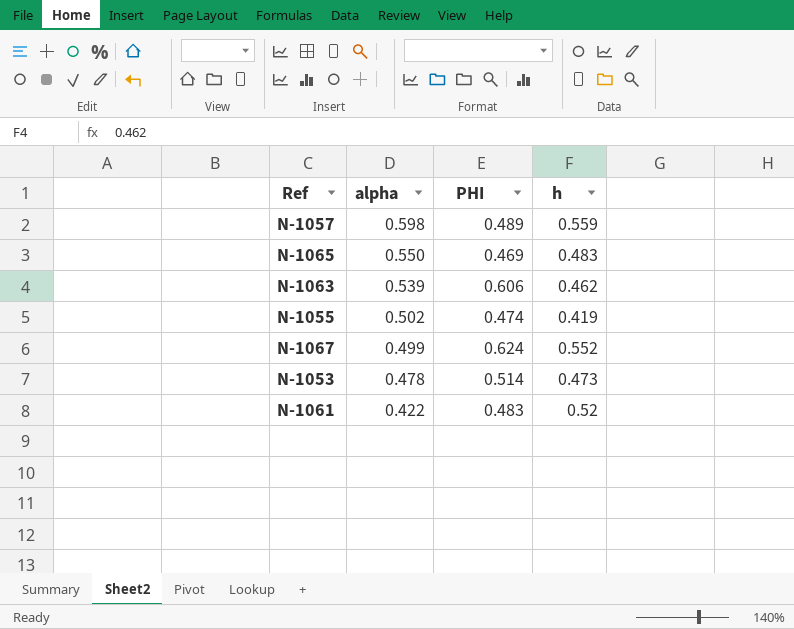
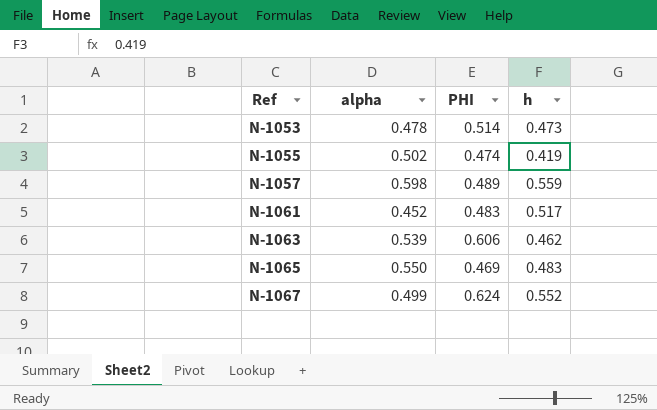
row order: alpha descending -> Ref ascending
N-1061 | alpha: 0.422 -> 0.452
N-1061 | h: 0.52 -> 0.517

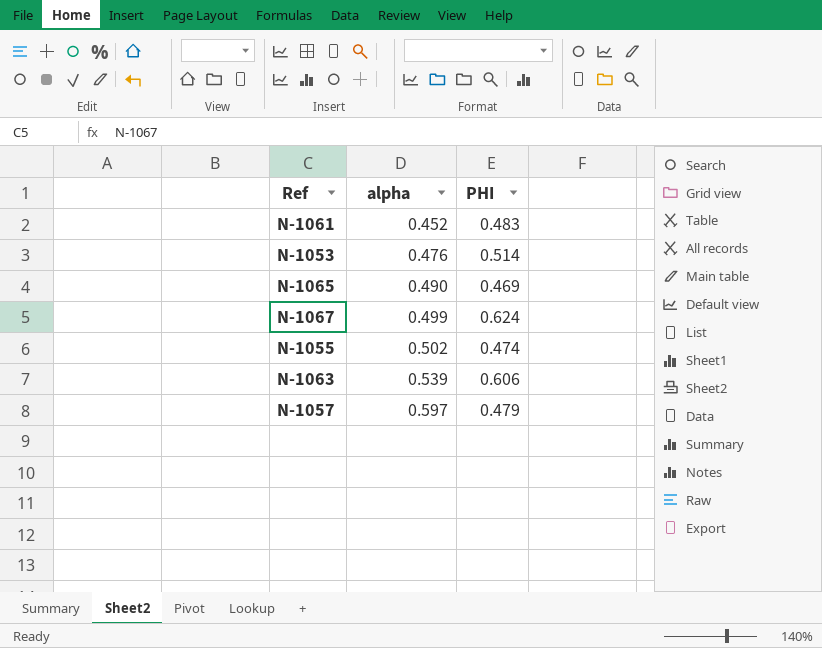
row order: Ref ascending -> alpha ascending
column h | position: 4 -> none
N-1053 | alpha: 0.478 -> 0.476
N-1065 | alpha: 0.550 -> 0.490
N-1057 | alpha: 0.598 -> 0.597
N-1057 | PHI: 0.489 -> 0.479

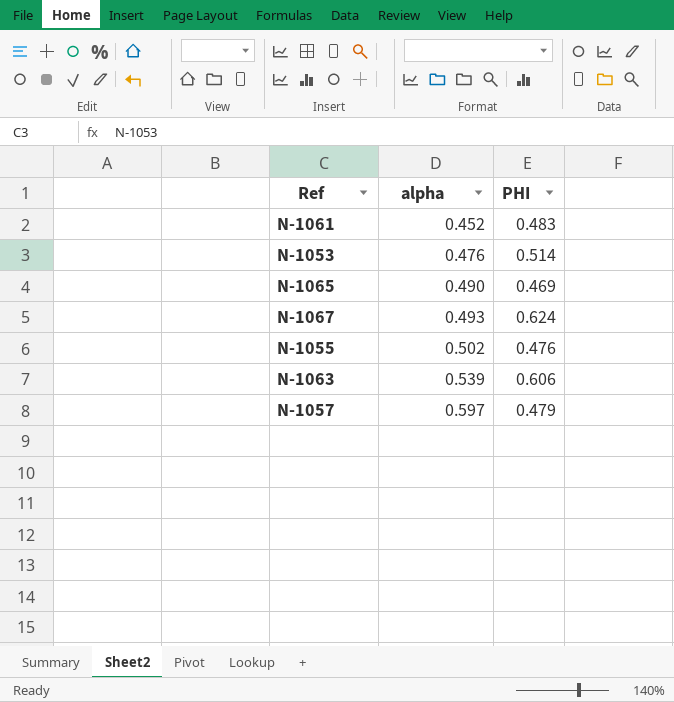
N-1067 | alpha: 0.499 -> 0.493
N-1055 | PHI: 0.474 -> 0.476

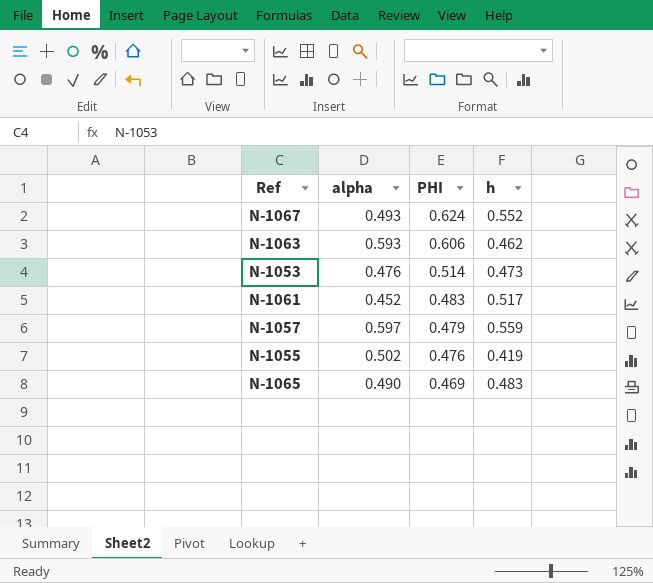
row order: alpha ascending -> PHI descending
column h | position: none -> 4
N-1063 | alpha: 0.539 -> 0.593

